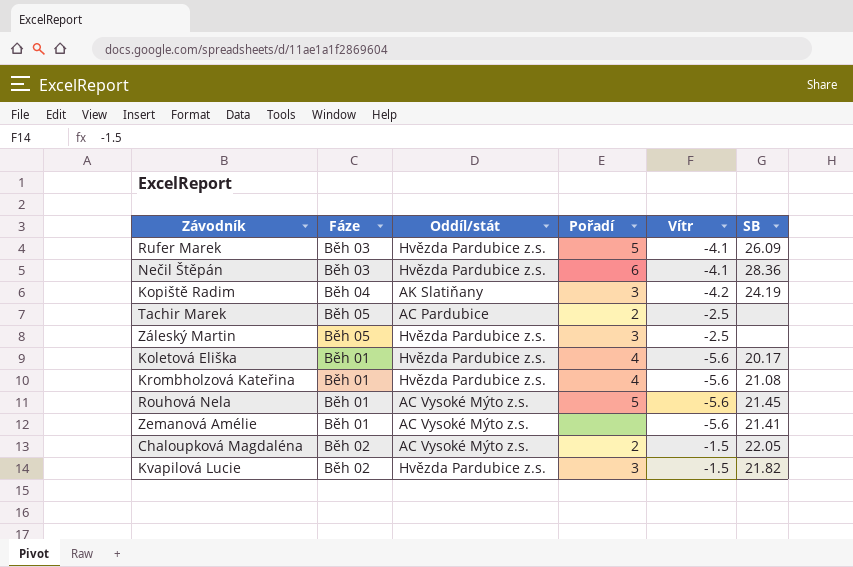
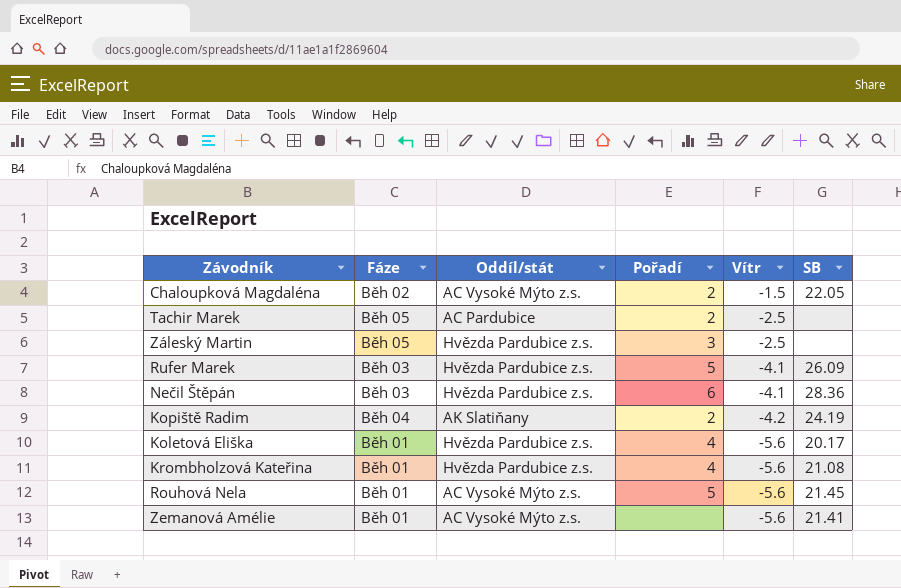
row order: none -> Vítr descending
row Kvapilová Lucie: Běh 02 | Hvězda Pardubice z.s. | 3 | -1.5 | 21.82 -> none
Kopiště Radim | Pořadí: 3 -> 2

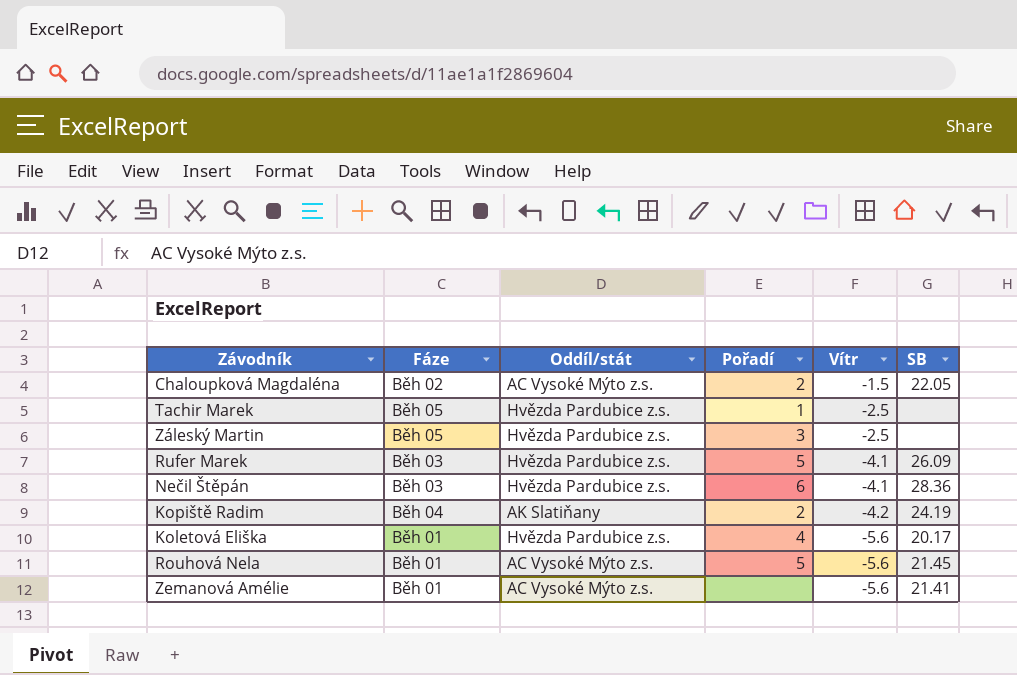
row Krombholzová Kateřina: Běh 01 | Hvězda Pardubice z.s. | 4 | -5.6 | 21.08 -> none
Tachir Marek | Oddíl/stát: AC Pardubice -> Hvězda Pardubice z.s.
Tachir Marek | Pořadí: 2 -> 1

